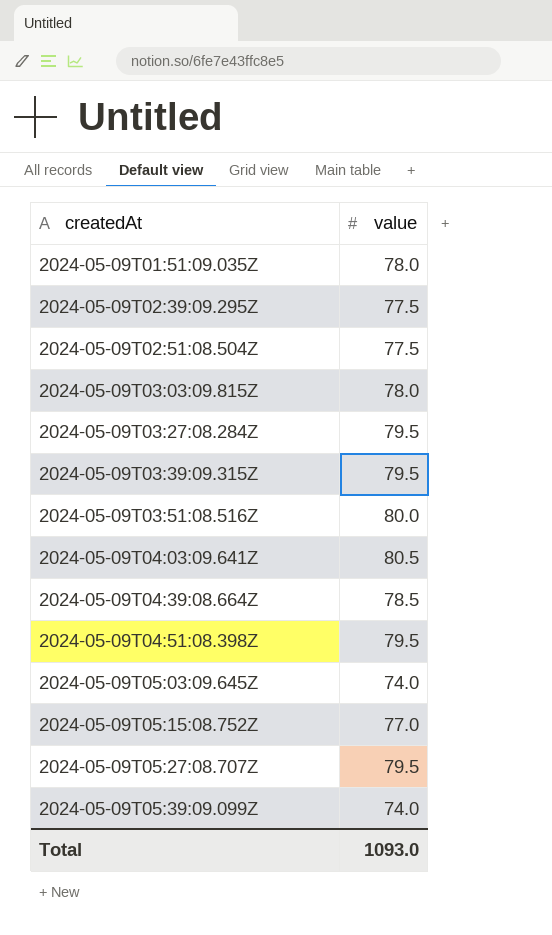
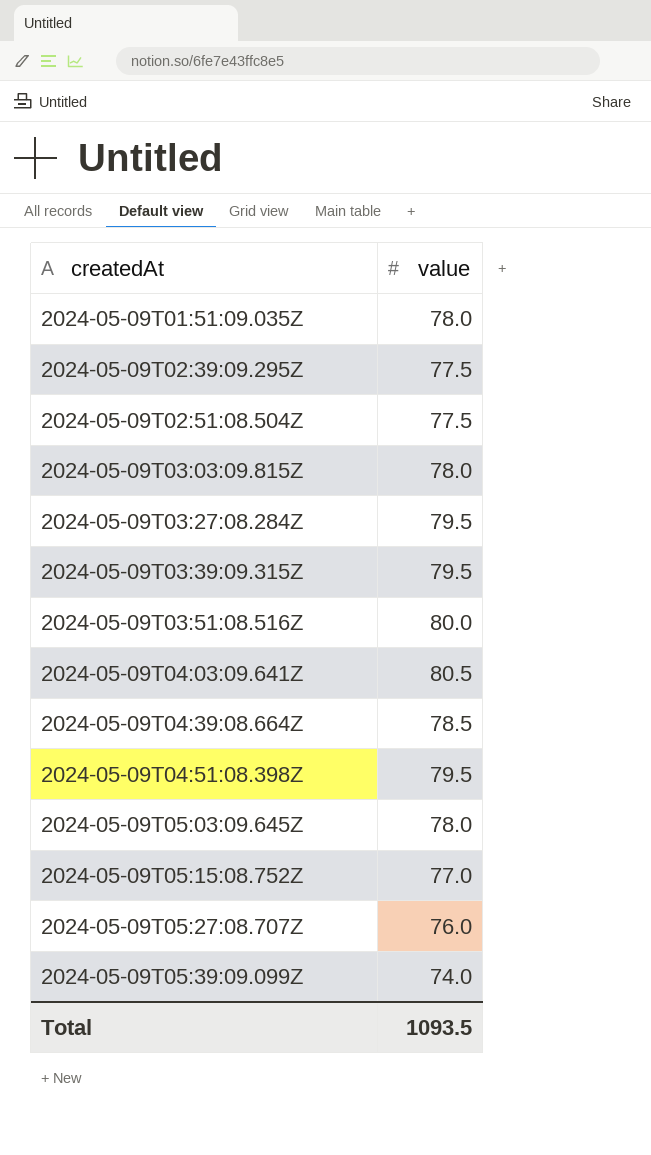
2024-05-09T05:03:09.645Z | value: 74.0 -> 78.0
2024-05-09T05:27:08.707Z | value: 79.5 -> 76.0
Total | value: 1093.0 -> 1093.5

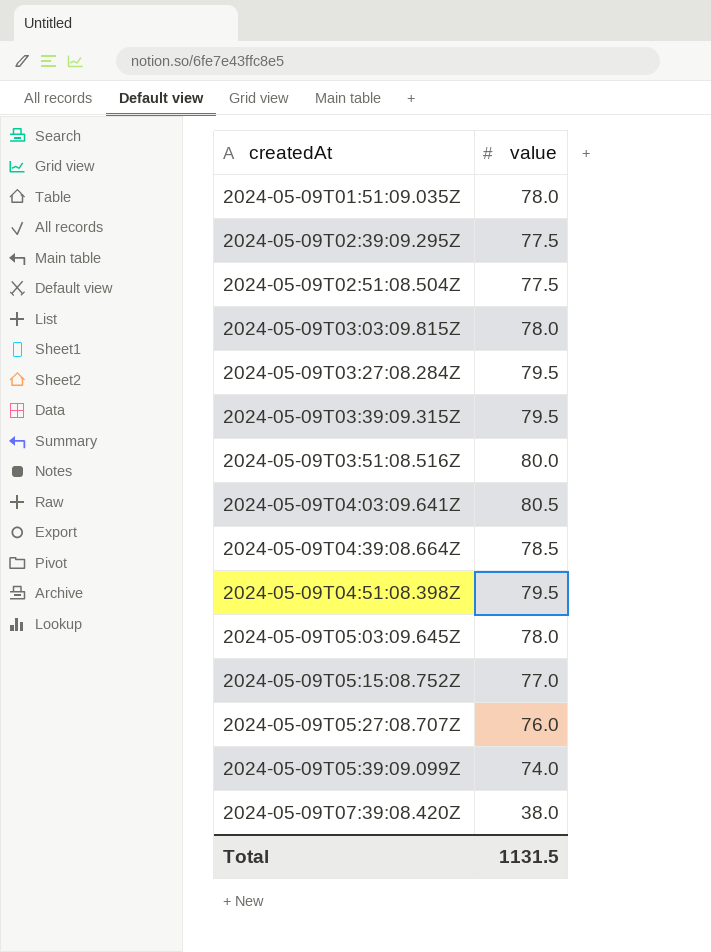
row 2024-05-09T07:39:08.420Z: none -> 38.0
Total | value: 1093.5 -> 1131.5

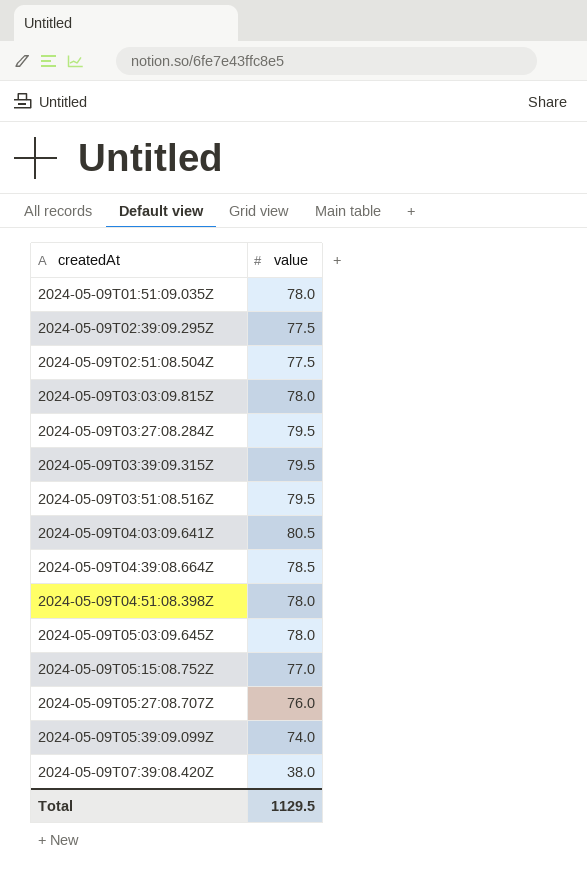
2024-05-09T03:51:08.516Z | value: 80.0 -> 79.5
2024-05-09T04:51:08.398Z | value: 79.5 -> 78.0
Total | value: 1131.5 -> 1129.5

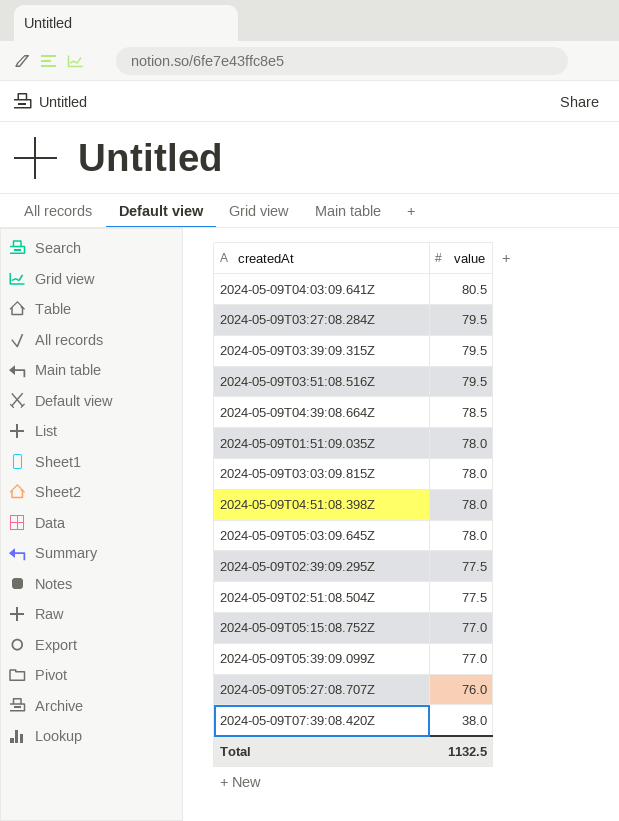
row order: createdAt ascending -> value descending
2024-05-09T05:39:09.099Z | value: 74.0 -> 77.0
Total | value: 1129.5 -> 1132.5

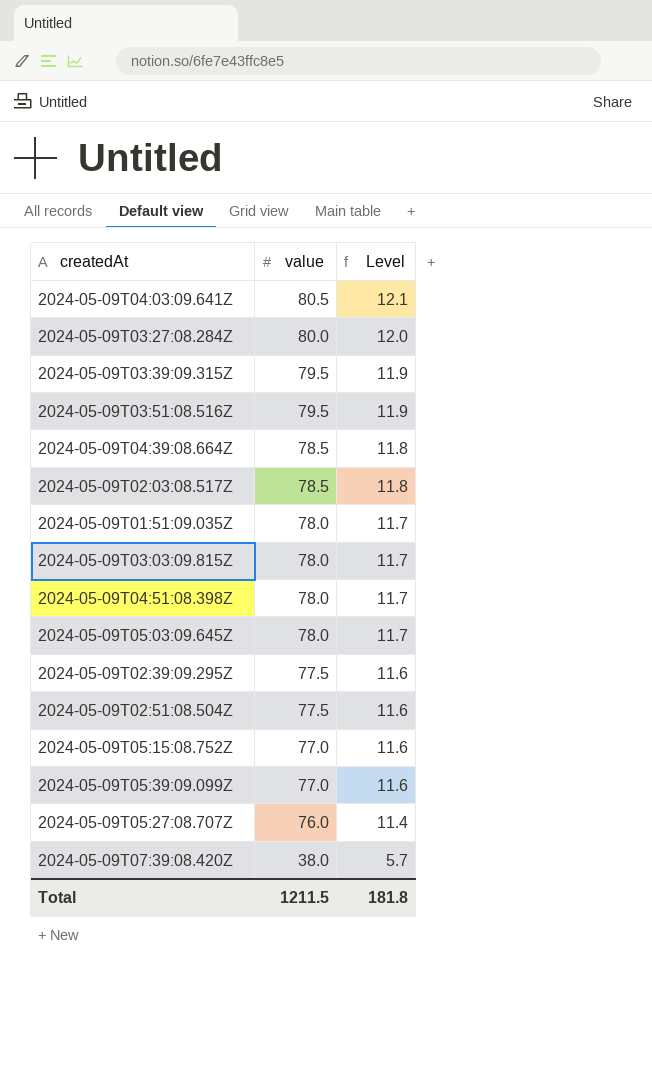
column Level | formula: none -> [value] * 0.15
2024-05-09T03:27:08.284Z | value: 79.5 -> 80.0
row 2024-05-09T02:03:08.517Z: none -> 78.5 | 11.8
Total | value: 1132.5 -> 1211.5

